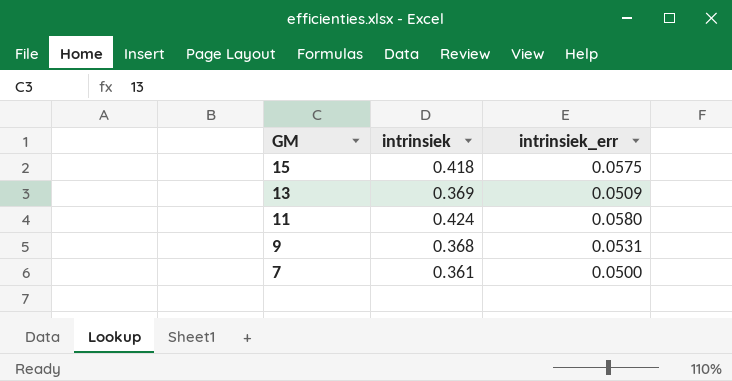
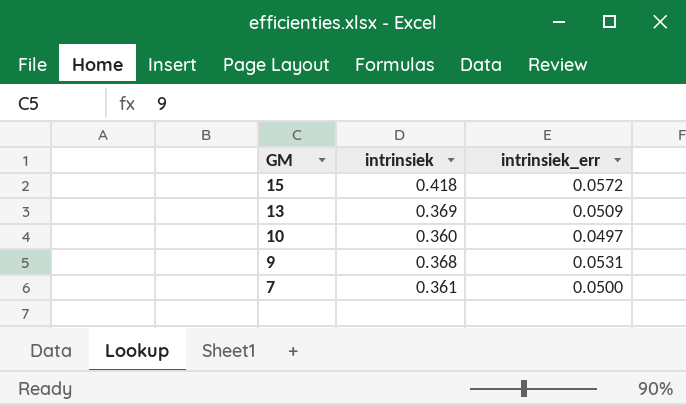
row 11: 0.424 | 0.0580 -> none
15 | intrinsiek_err: 0.0575 -> 0.0572
row 10: none -> 0.360 | 0.0497

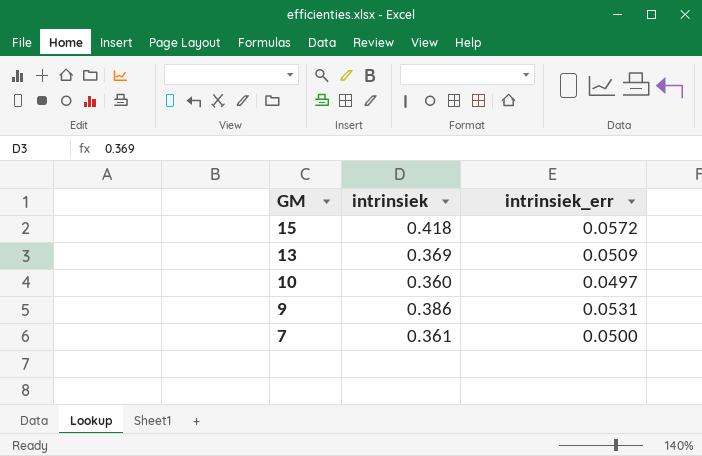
9 | intrinsiek: 0.368 -> 0.386

